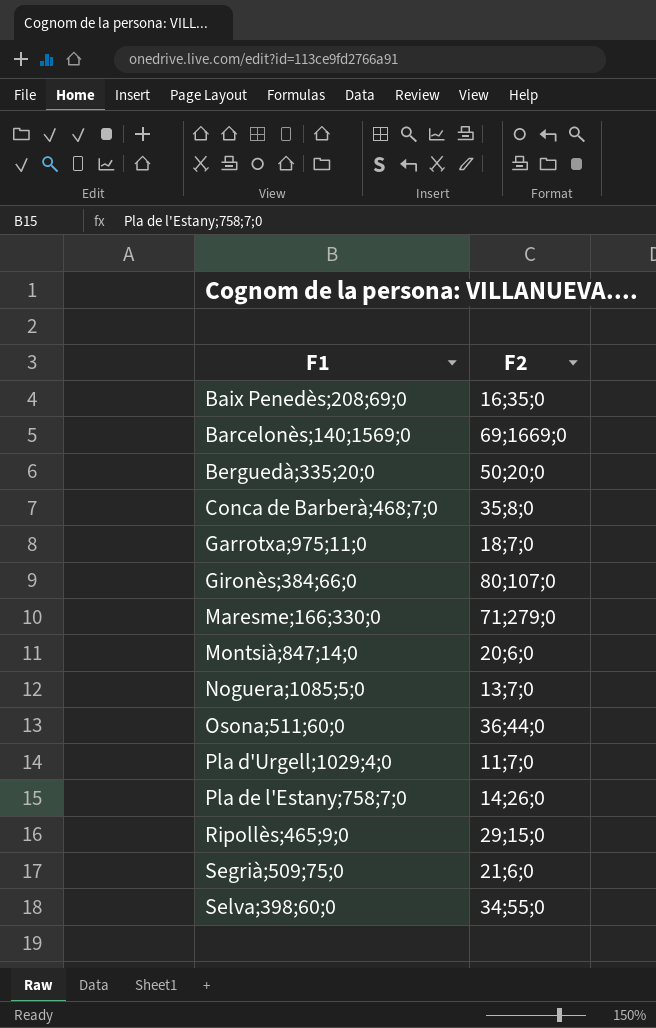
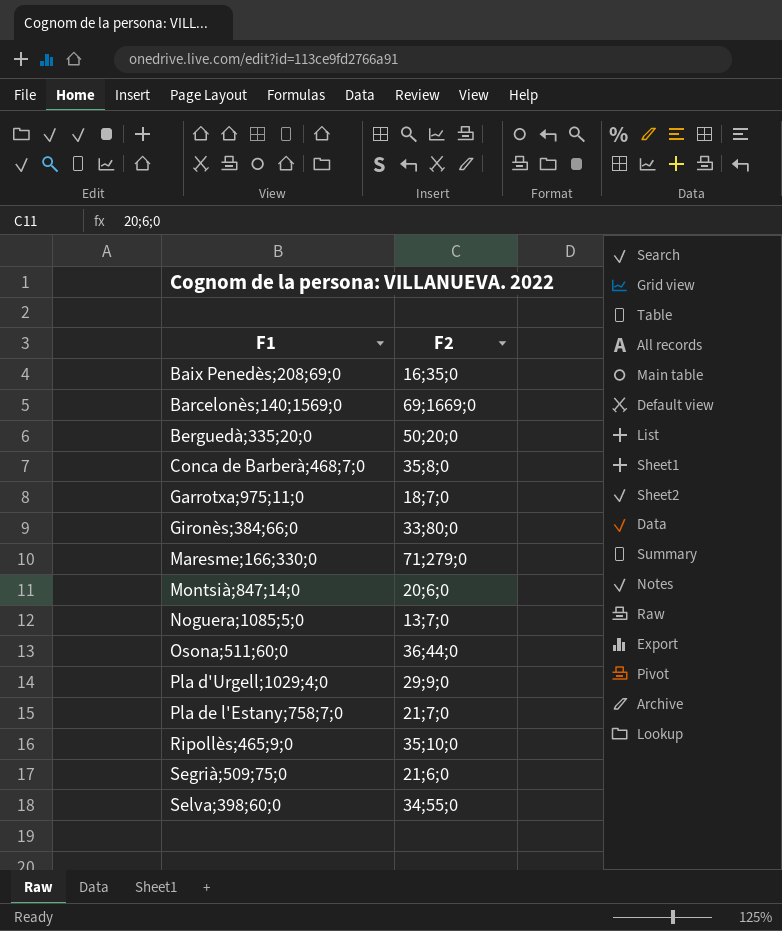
Gironès;384;66;0 | F2: 80;107;0 -> 33;80;0
Pla d'Urgell;1029;4;0 | F2: 11;7;0 -> 29;9;0
Pla de l'Estany;758;7;0 | F2: 14;26;0 -> 21;7;0
Ripollès;465;9;0 | F2: 29;15;0 -> 35;10;0

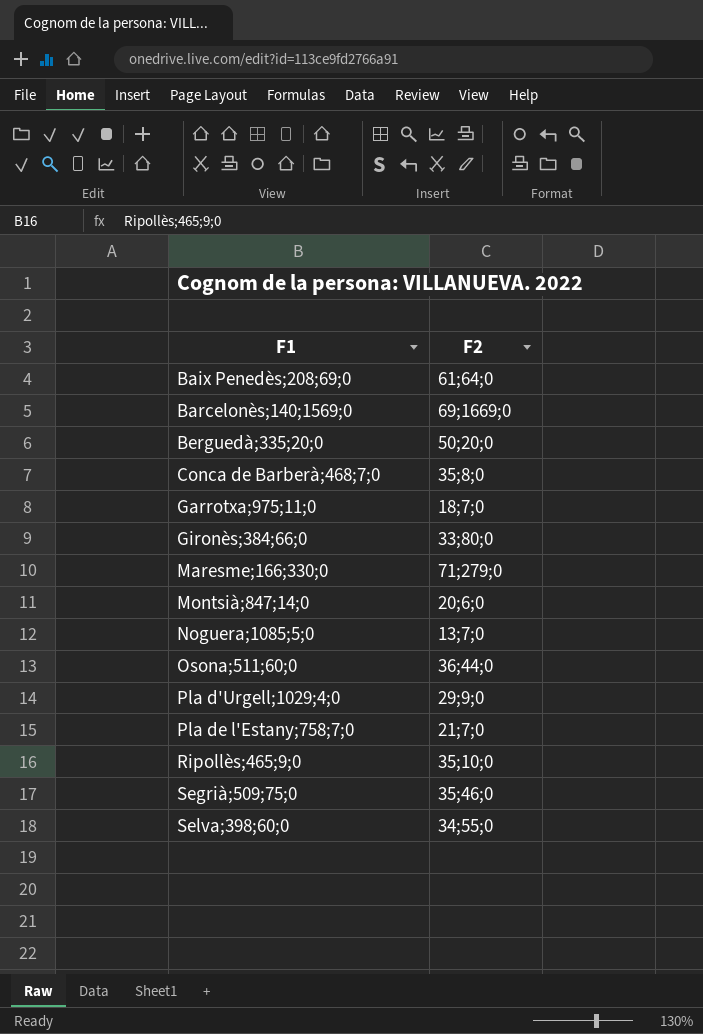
Baix Penedès;208;69;0 | F2: 16;35;0 -> 61;64;0
Segrià;509;75;0 | F2: 21;6;0 -> 35;46;0

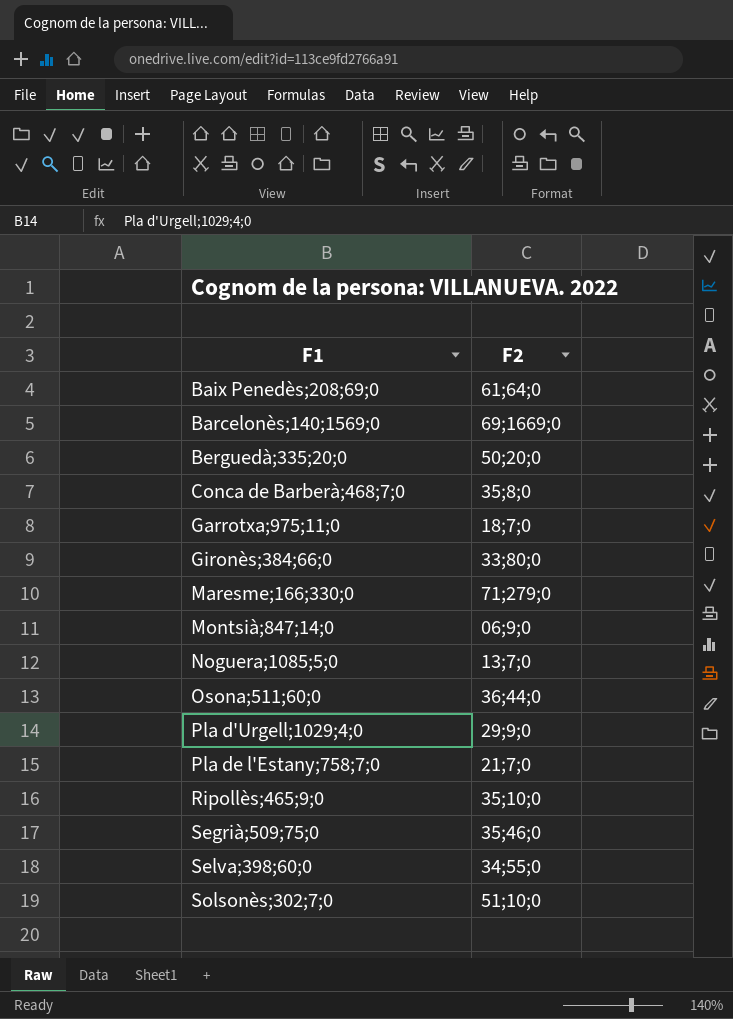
Montsià;847;14;0 | F2: 20;6;0 -> 06;9;0
row Solsonès;302;7;0: none -> 51;10;0

